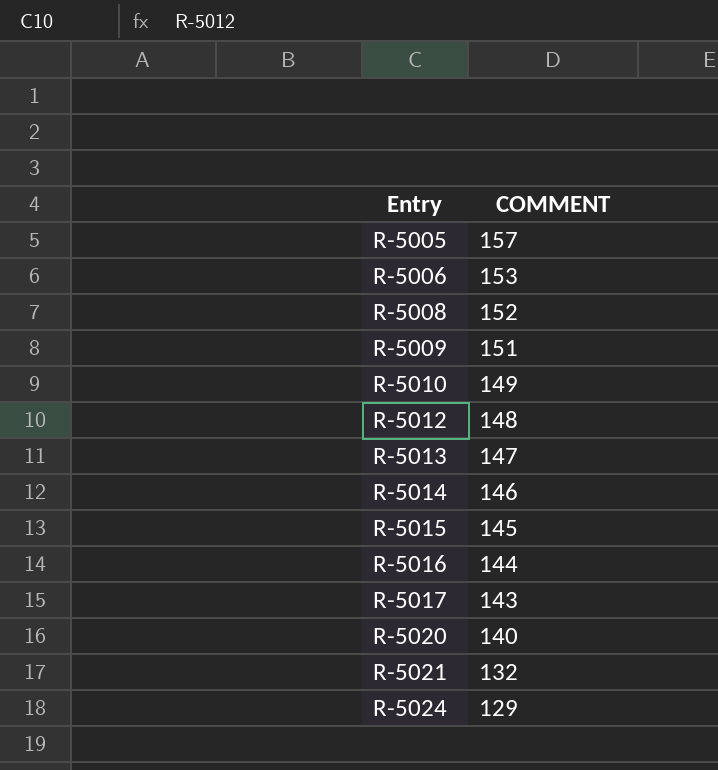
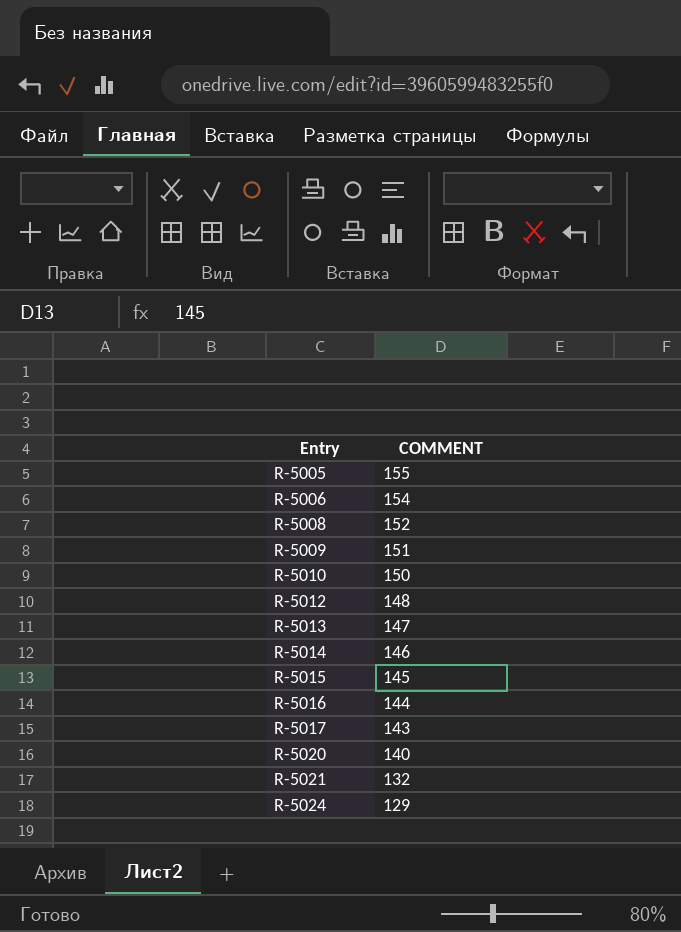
R-5005 | COMMENT: 157 -> 155
R-5006 | COMMENT: 153 -> 154
R-5010 | COMMENT: 149 -> 150

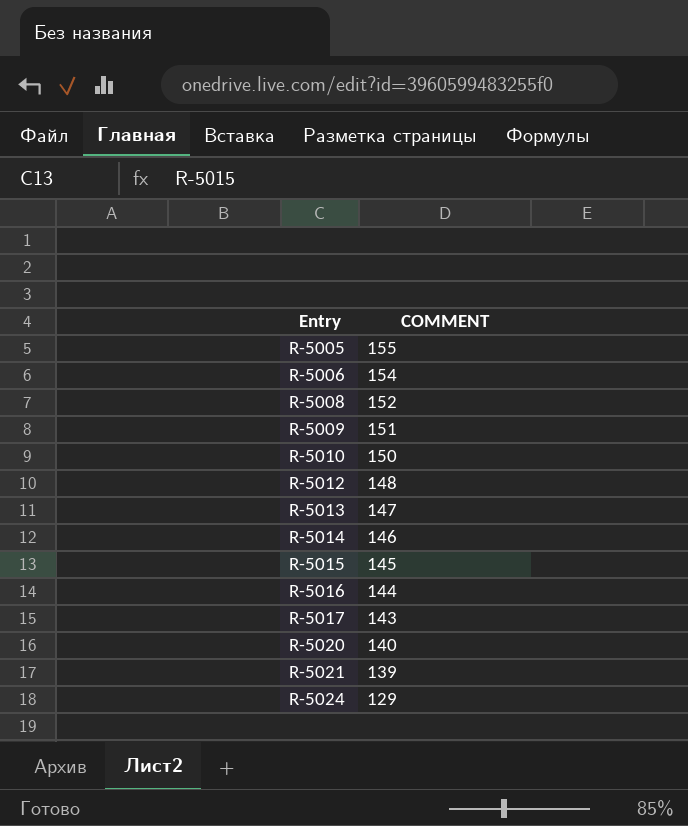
R-5021 | COMMENT: 132 -> 139

